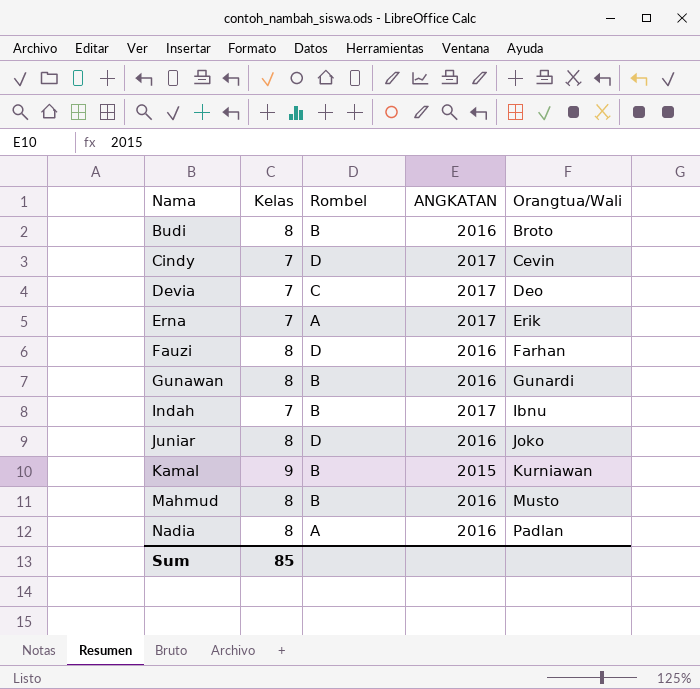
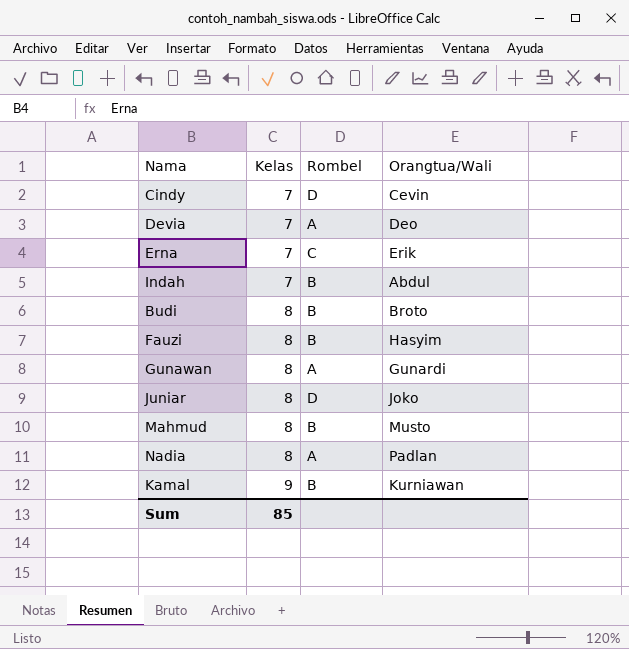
row order: Nama ascending -> Kelas ascending
column ANGKATAN | position: 4 -> none
Devia | Rombel: C -> A
Erna | Rombel: A -> C
Indah | Orangtua/Wali: Ibnu -> Abdul
Fauzi | Rombel: D -> B
Fauzi | Orangtua/Wali: Farhan -> Hasyim
Gunawan | Rombel: B -> A

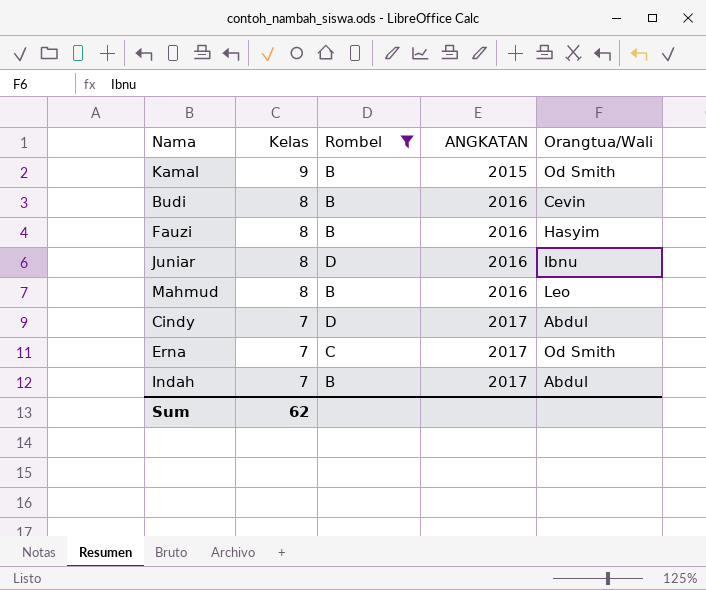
filter: none -> Rombel != A
row order: Kelas ascending -> Kelas descending
column ANGKATAN | position: none -> 4
Kamal | Orangtua/Wali: Kurniawan -> Od Smith
Budi | Orangtua/Wali: Broto -> Cevin
Juniar | Orangtua/Wali: Joko -> Ibnu
Mahmud | Orangtua/Wali: Musto -> Leo
Cindy | Orangtua/Wali: Cevin -> Abdul
Erna | Orangtua/Wali: Erik -> Od Smith
Sum | Kelas: 85 -> 62

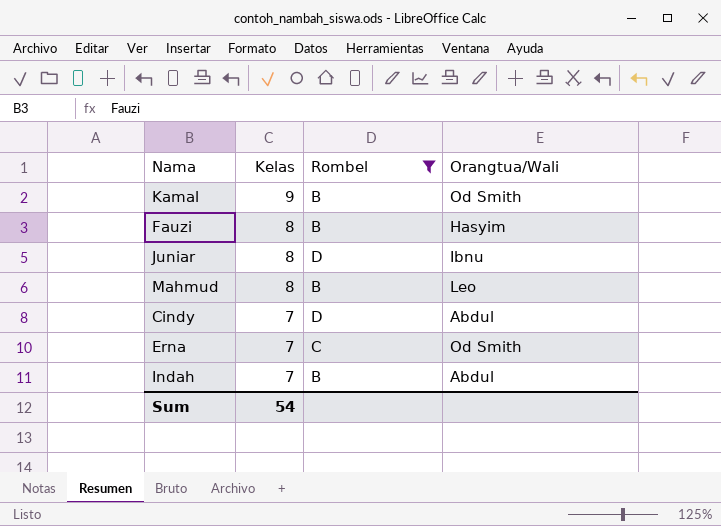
column ANGKATAN | position: 4 -> none
row Budi: 8 | B | 2016 | Cevin -> none
Sum | Kelas: 62 -> 54

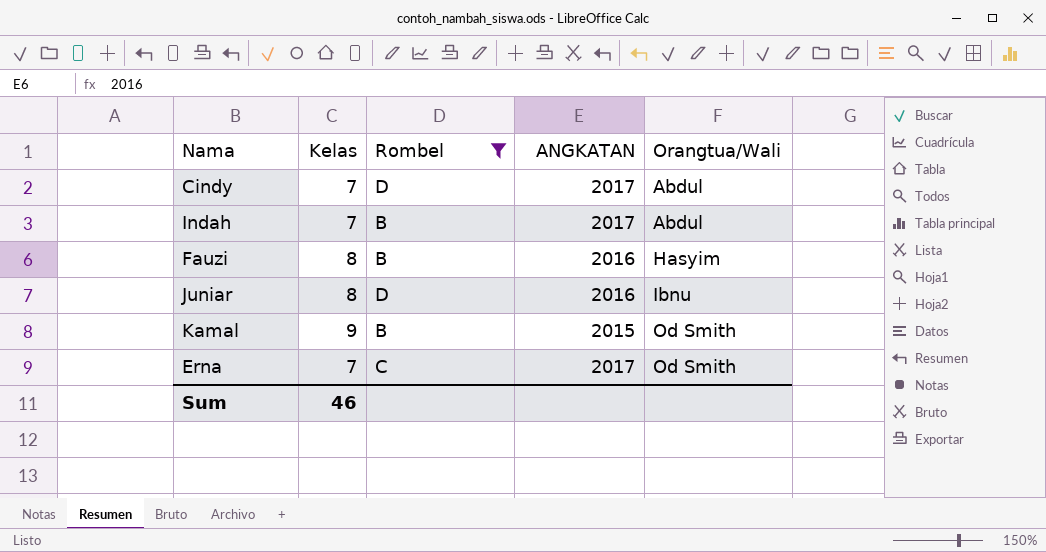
row order: Kelas descending -> Orangtua/Wali ascending
column ANGKATAN | position: none -> 4
row Mahmud: 8 | B | Leo -> none
Sum | Kelas: 54 -> 46

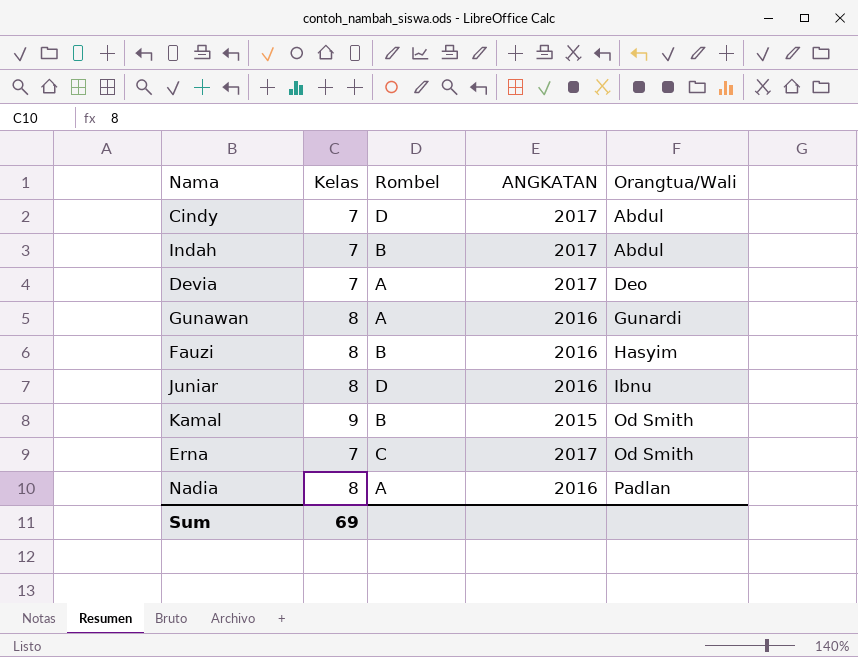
filter: Rombel != A -> none
Sum | Kelas: 46 -> 69

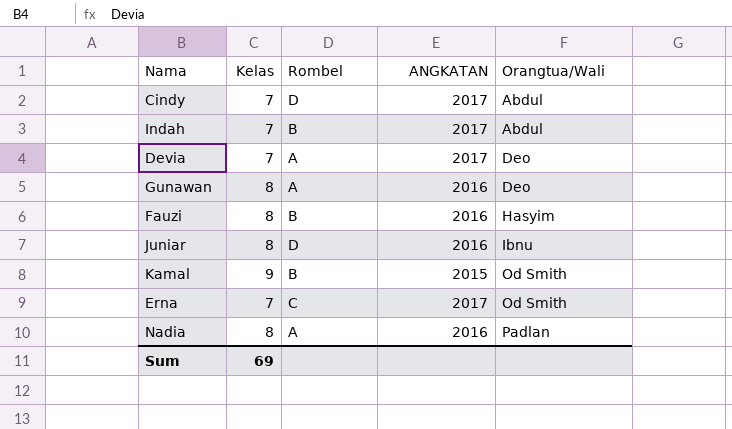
Gunawan | Orangtua/Wali: Gunardi -> Deo

